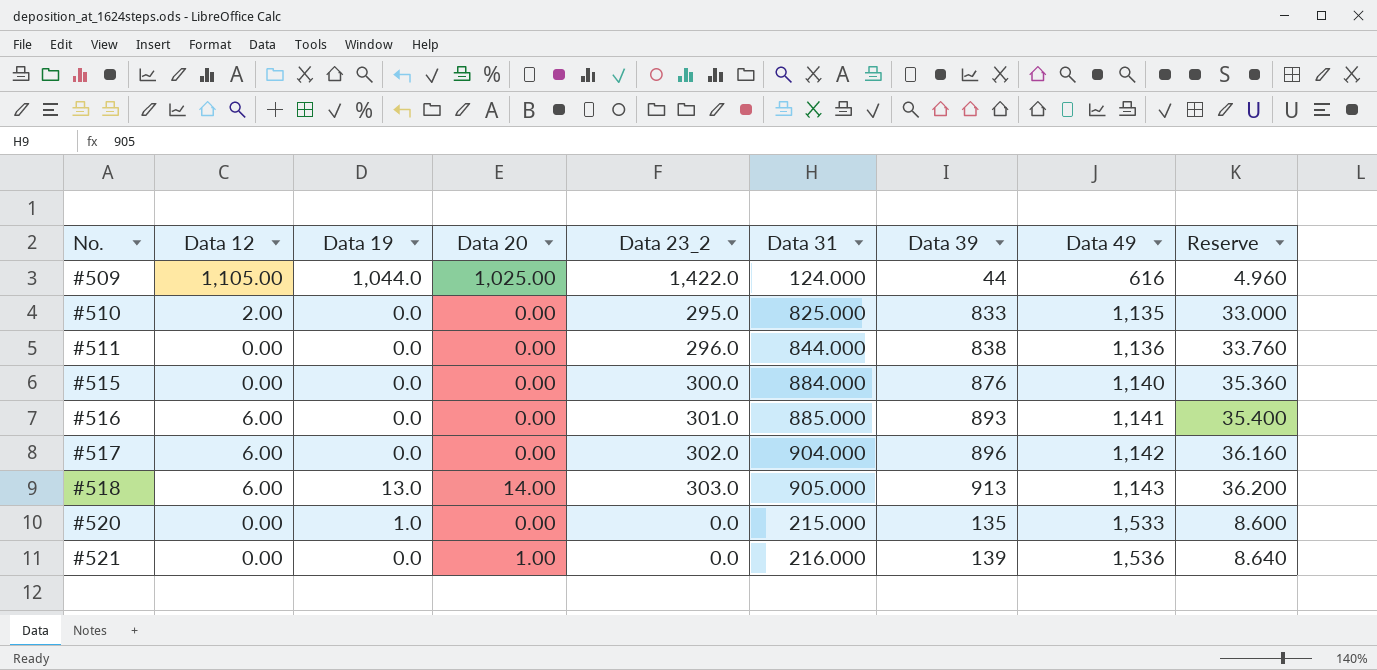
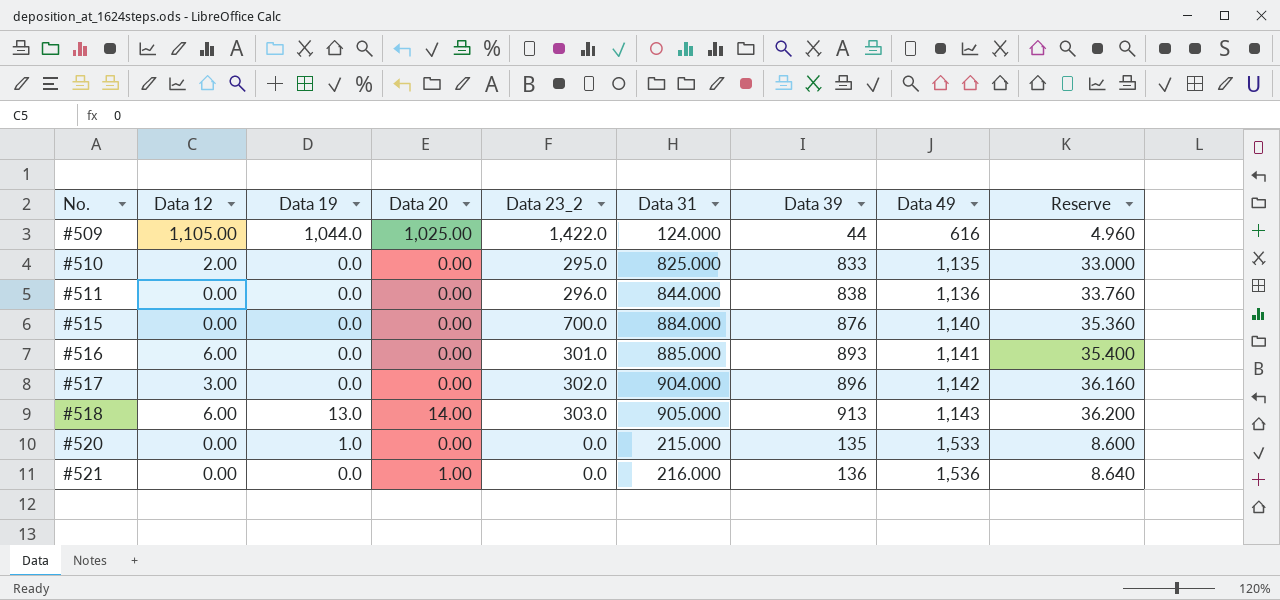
#515 | Data 23_2: 300.0 -> 700.0
#517 | Data 12: 6.00 -> 3.00
#521 | Data 39: 139 -> 136

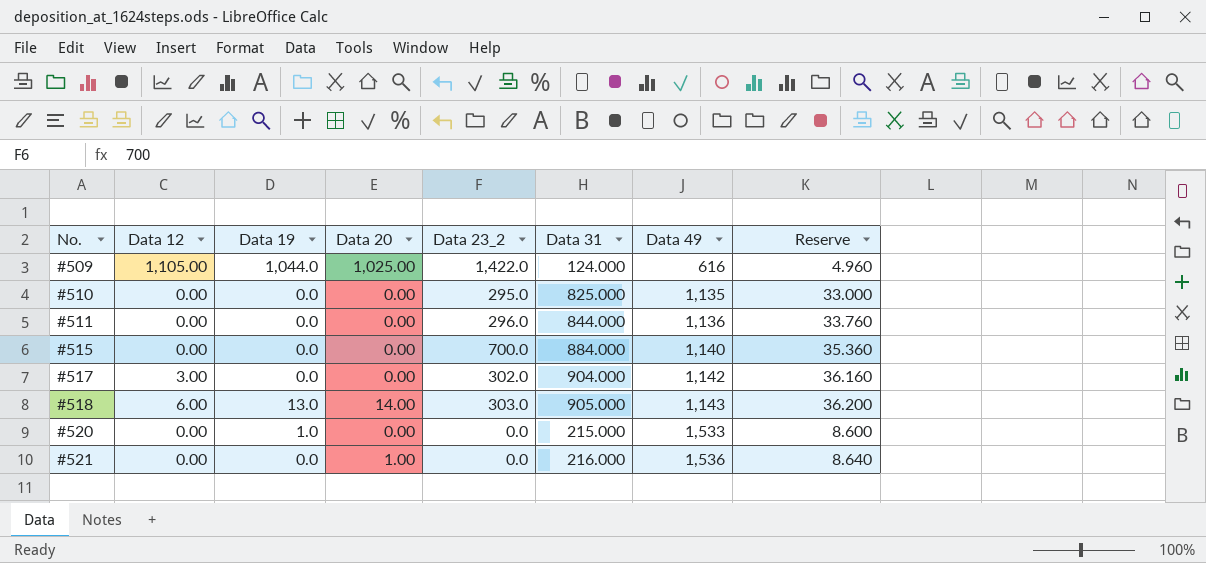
column Data 39 | position: 7 -> none
row #516: 6.00 | 0.0 | 0.00 | 301.0 | 885.000 | 893 | 1,141 | 35.400 -> none
#510 | Data 12: 2.00 -> 0.00

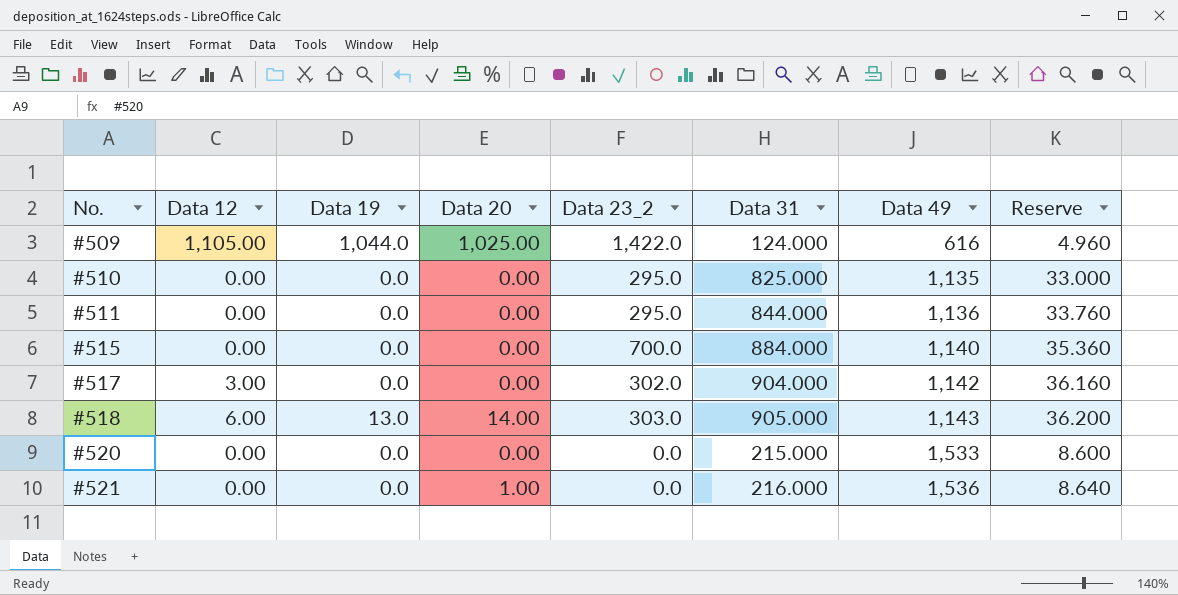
#511 | Data 23_2: 296.0 -> 295.0
#520 | Data 19: 1.0 -> 0.0

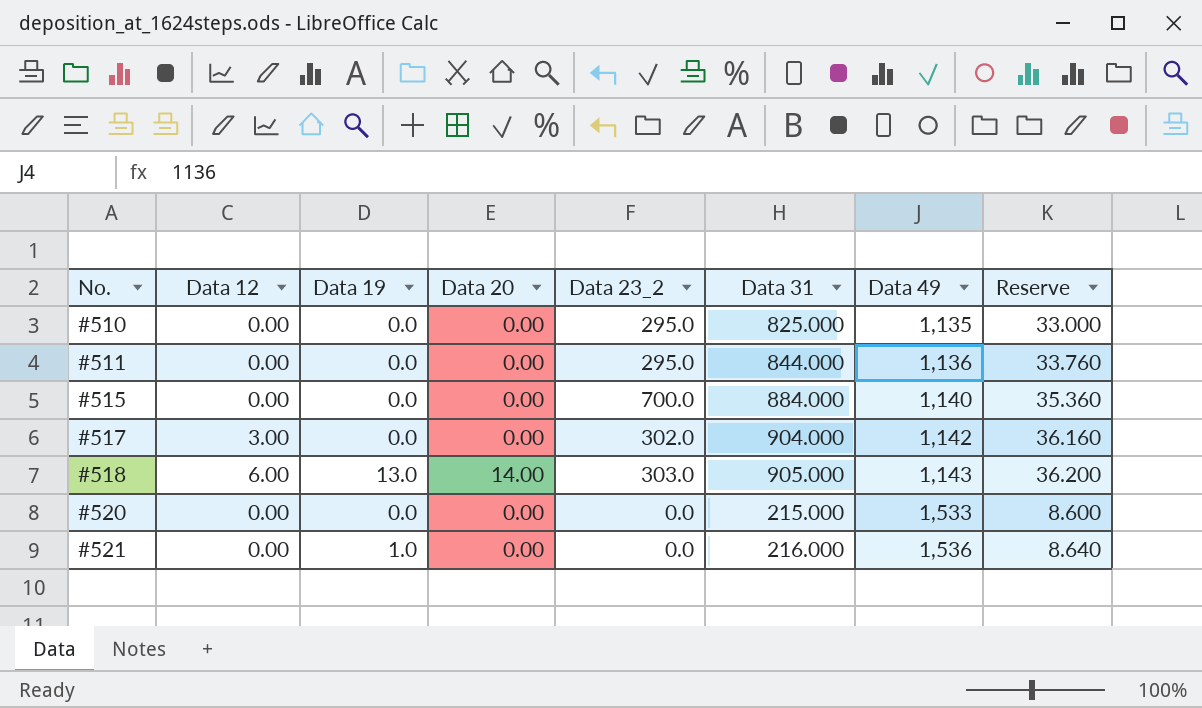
row #509: 1,105.00 | 1,044.0 | 1,025.00 | 1,422.0 | 124.000 | 616 | 4.960 -> none
#521 | Data 19: 0.0 -> 1.0
#521 | Data 20: 1.00 -> 0.00

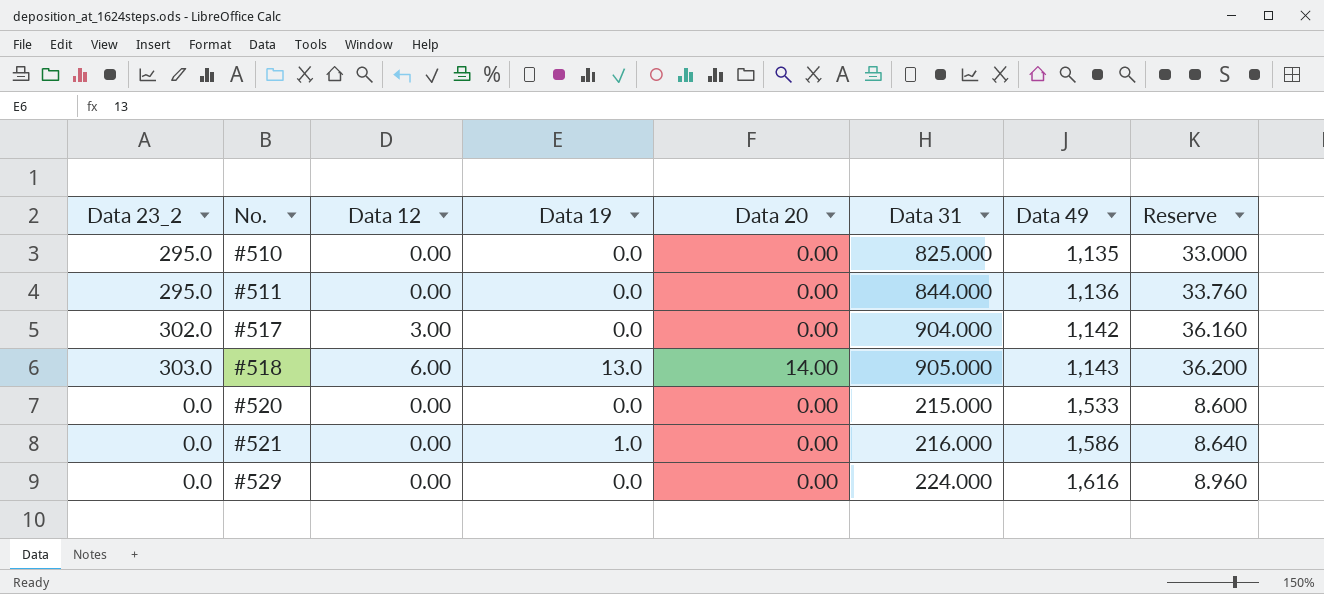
column Data 23_2 | position: 5 -> 1
row #515: 0.00 | 0.0 | 0.00 | 700.0 | 884.000 | 1,140 | 35.360 -> none
#521 | Data 49: 1,536 -> 1,586
row #529: none -> 0.0 | 0.00 | 0.0 | 0.00 | 224.000 | 1,616 | 8.960

